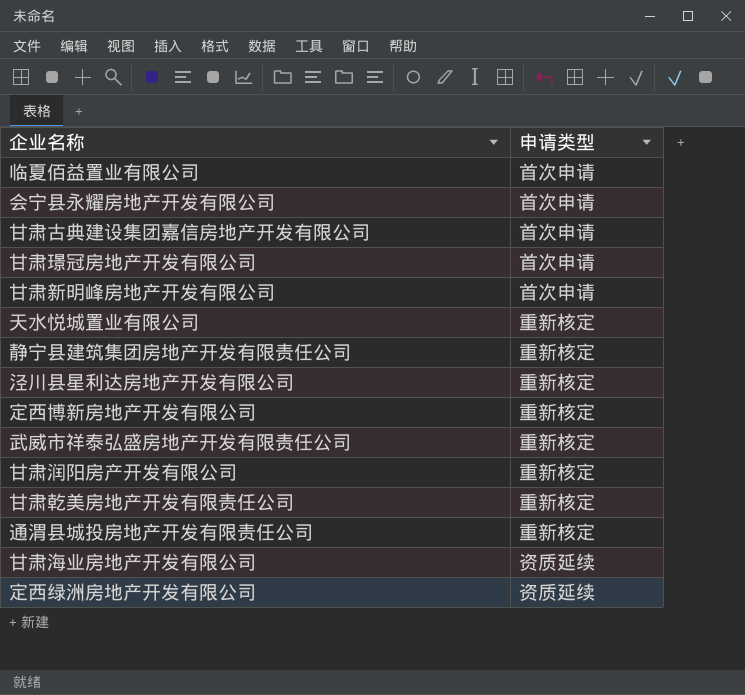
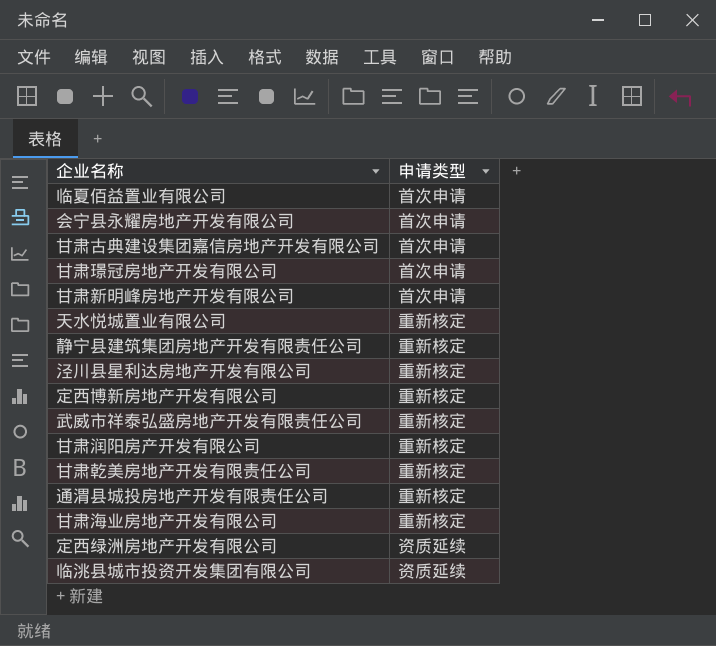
甘肃海业房地产开发有限公司 | 申请类型: 资质延续 -> 重新核定
row 临洮县城市投资开发集团有限公司: none -> 资质延续

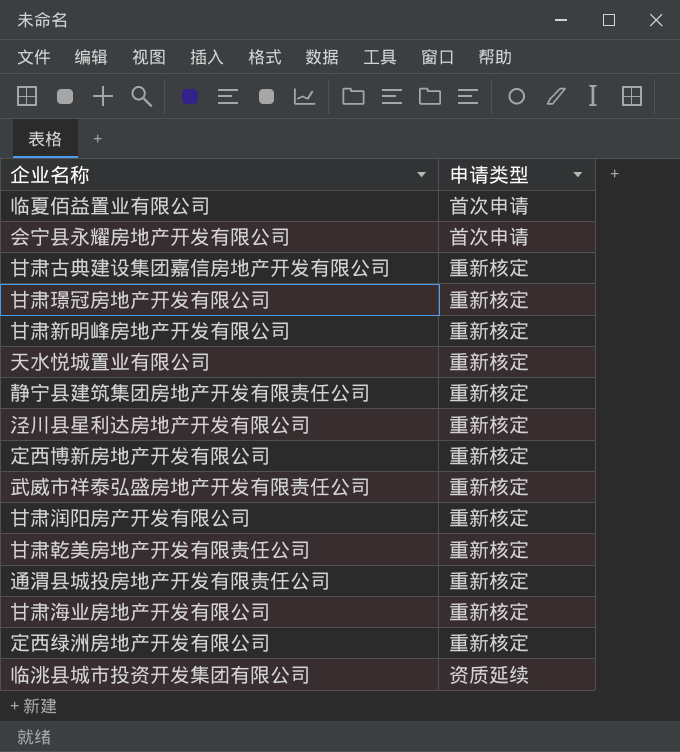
甘肃古典建设集团嘉信房地产开发有限公司 | 申请类型: 首次申请 -> 重新核定
甘肃璟冠房地产开发有限公司 | 申请类型: 首次申请 -> 重新核定
甘肃新明峰房地产开发有限公司 | 申请类型: 首次申请 -> 重新核定
定西绿洲房地产开发有限公司 | 申请类型: 资质延续 -> 重新核定

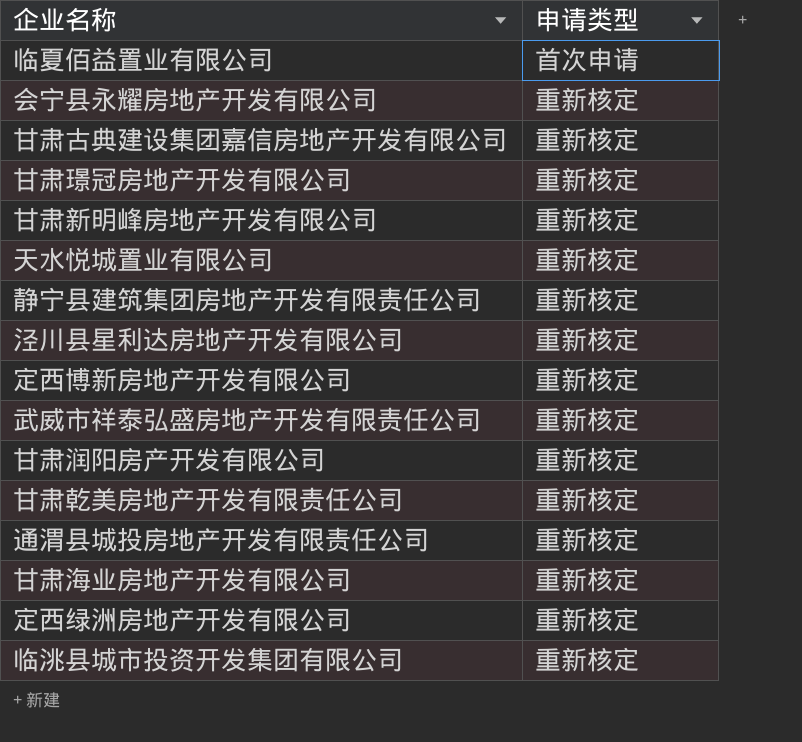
会宁县永耀房地产开发有限公司 | 申请类型: 首次申请 -> 重新核定
临洮县城市投资开发集团有限公司 | 申请类型: 资质延续 -> 重新核定

